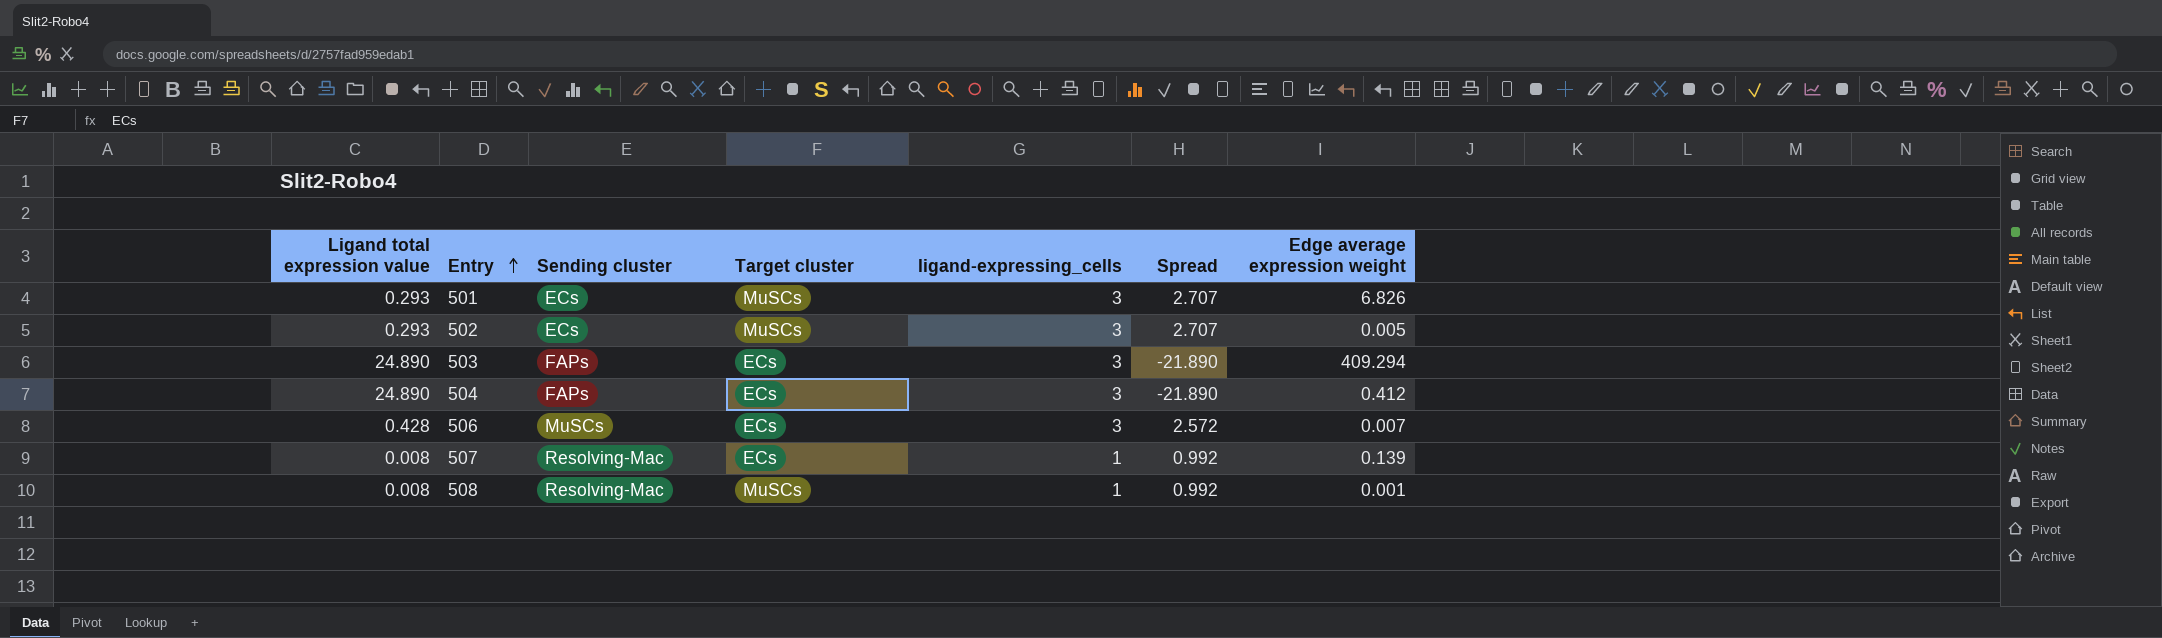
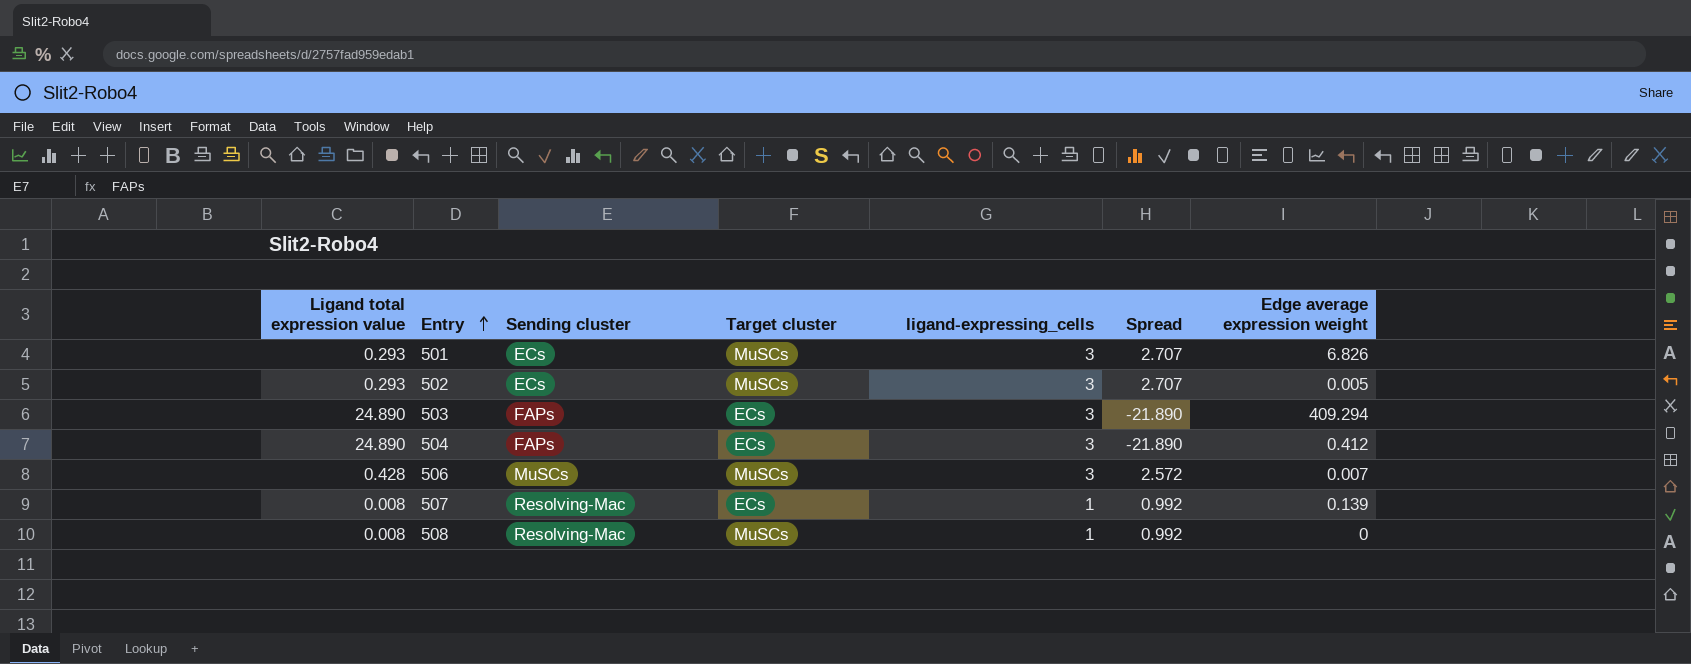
506 | Target cluster: ECs -> MuSCs
508 | Edge average expression weight: 0.001 -> 0

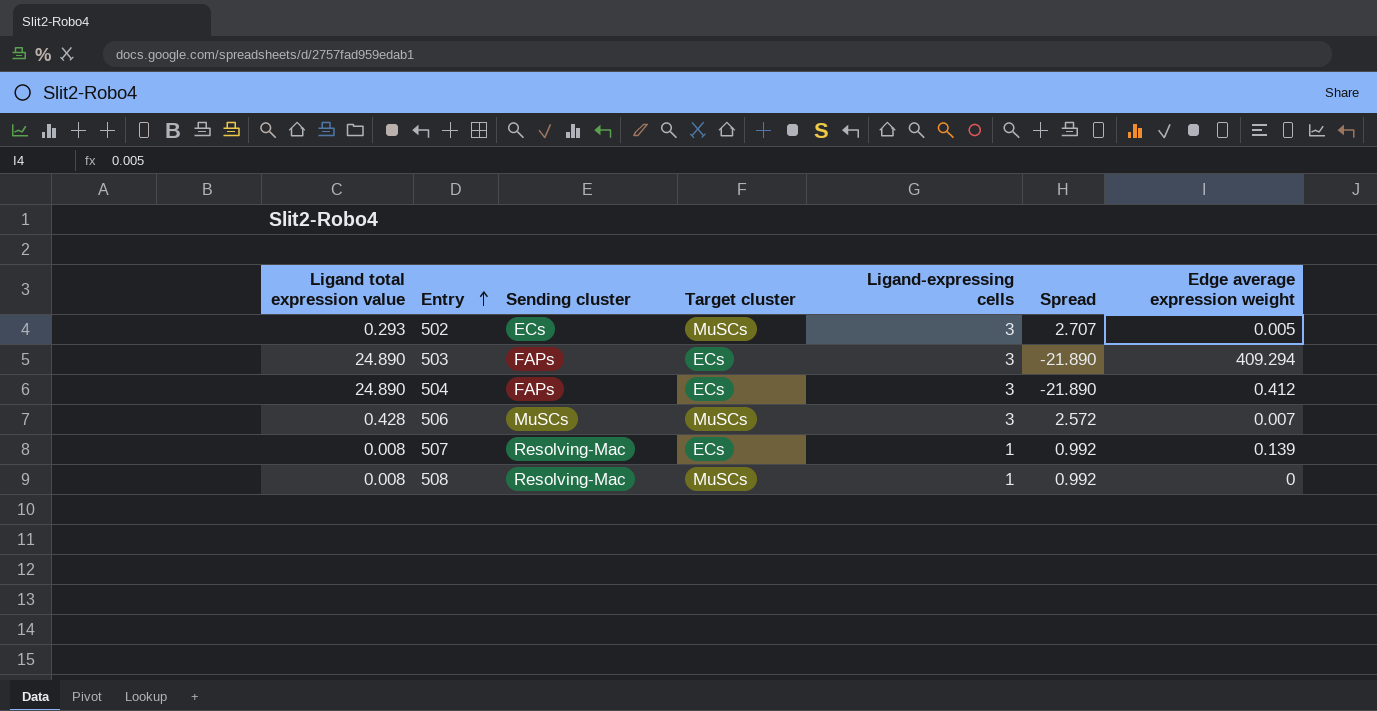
column name: ligand-expressing_cells -> Ligand-expressing cells
row 501: 0.293 | ECs | MuSCs | 3 | 2.707 | 6.826 -> none

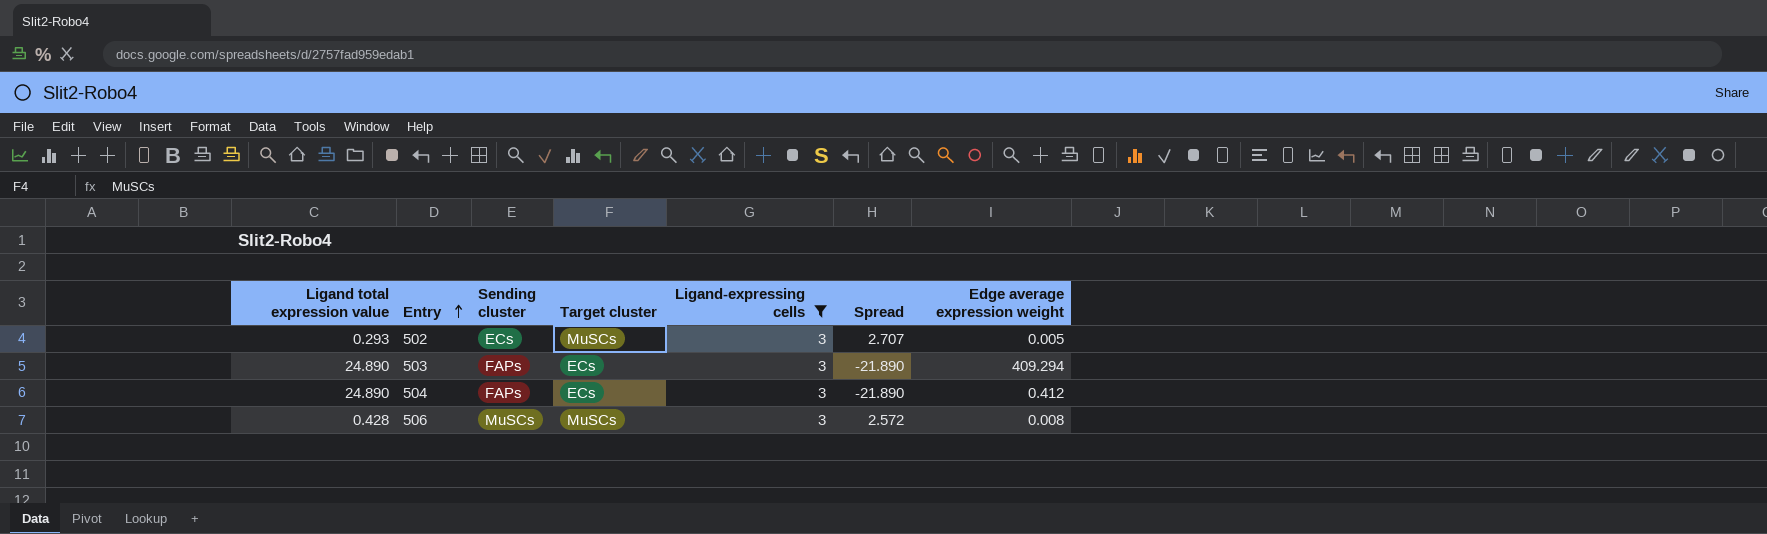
filter: none -> Ligand-expressing cells = 3
506 | Edge average expression weight: 0.007 -> 0.008

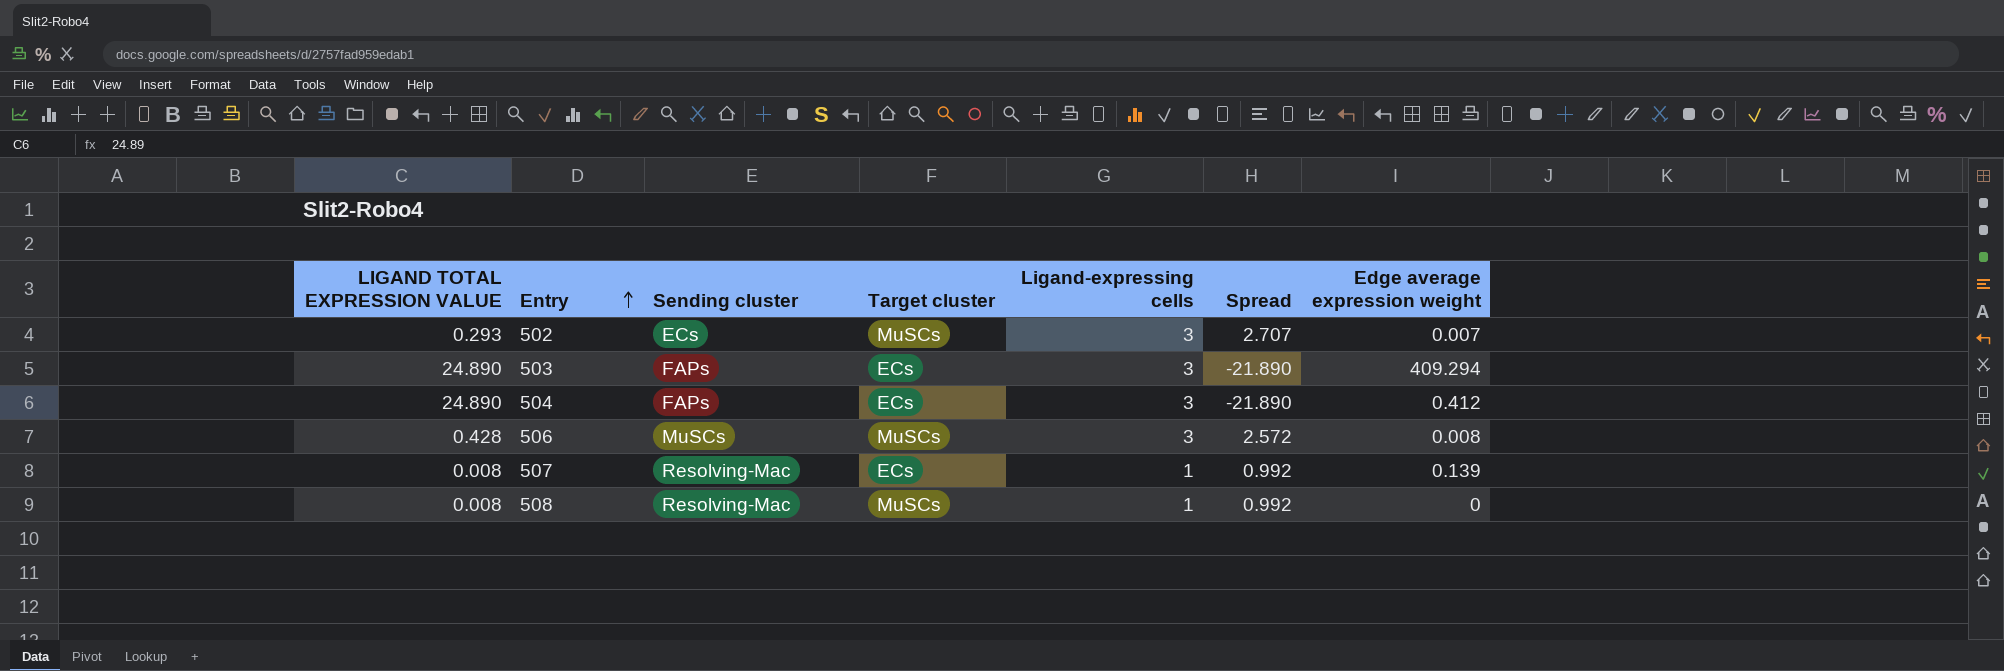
filter: Ligand-expressing cells = 3 -> none
column name: Ligand total expression value -> LIGAND TOTAL EXPRESSION VALUE
502 | Edge average expression weight: 0.005 -> 0.007

